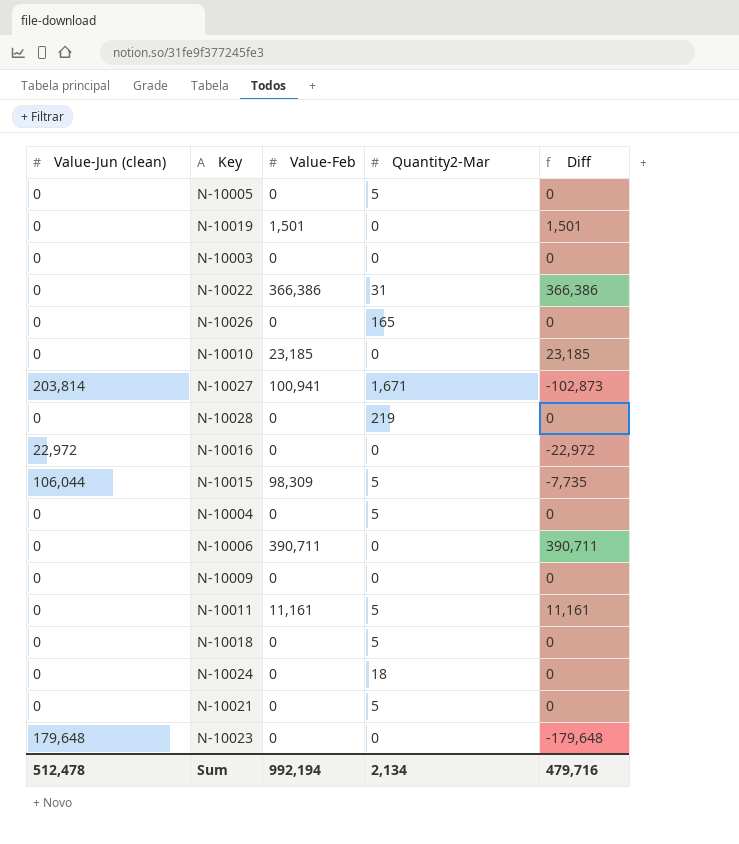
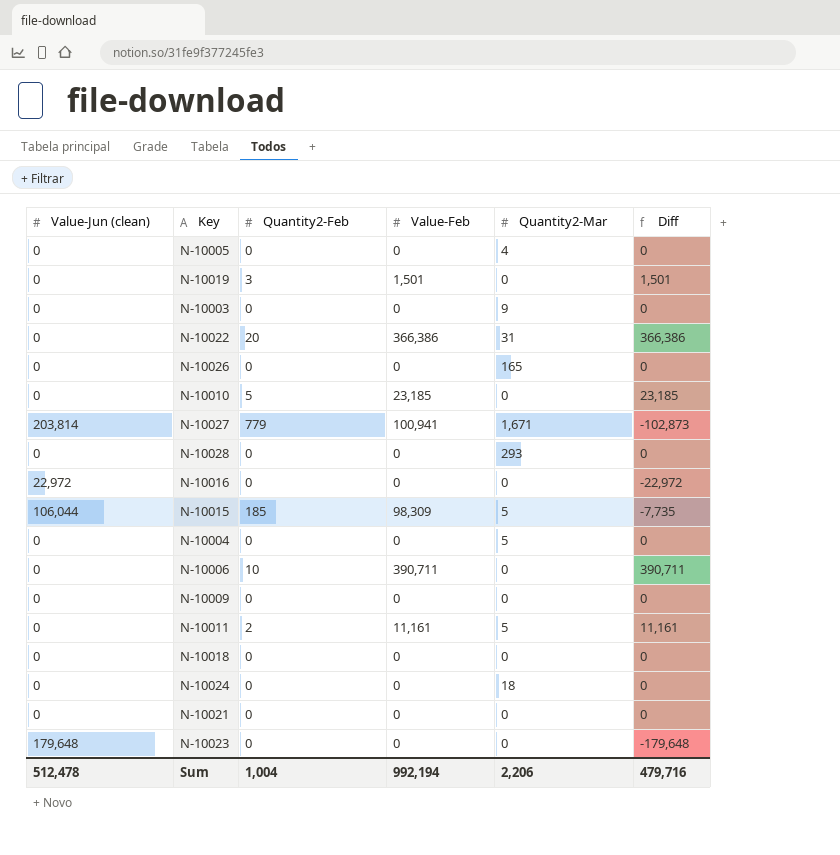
column Quantity2-Feb | position: none -> 3
N-10005 | Quantity2-Mar: 5 -> 4
N-10003 | Quantity2-Mar: 0 -> 9
N-10028 | Quantity2-Mar: 219 -> 293
N-10018 | Quantity2-Mar: 5 -> 0
N-10021 | Quantity2-Mar: 5 -> 0
Sum | Quantity2-Mar: 2,134 -> 2,206

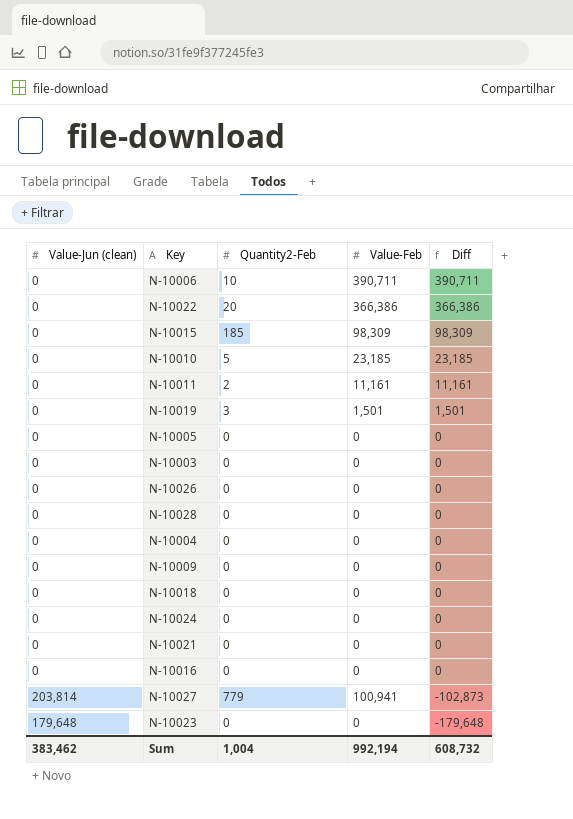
row order: none -> Diff descending
column Quantity2-Mar | position: 5 -> none
N-10015 | Value-Jun (clean): 106,044 -> 0
N-10015 | Diff: -7,735 -> 98,309
N-10016 | Value-Jun (clean): 22,972 -> 0
N-10016 | Diff: -22,972 -> 0
Sum | Value-Jun (clean): 512,478 -> 383,462
Sum | Diff: 479,716 -> 608,732

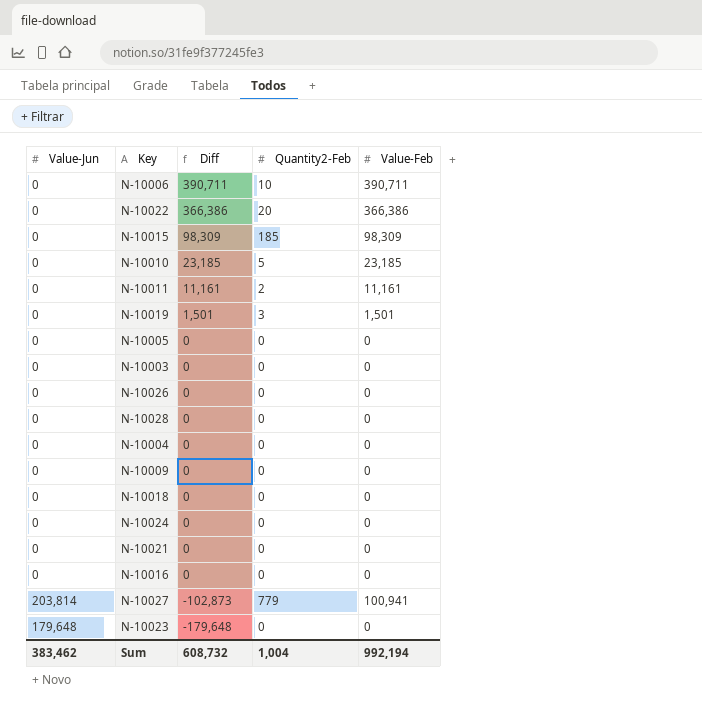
column name: Value-Jun (clean) -> Value-Jun
column Diff | position: 5 -> 3

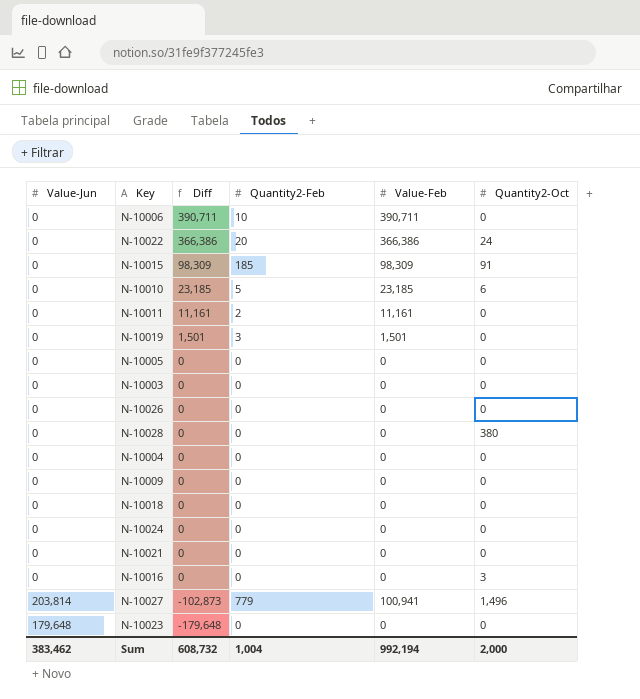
column Quantity2-Oct | position: none -> 6

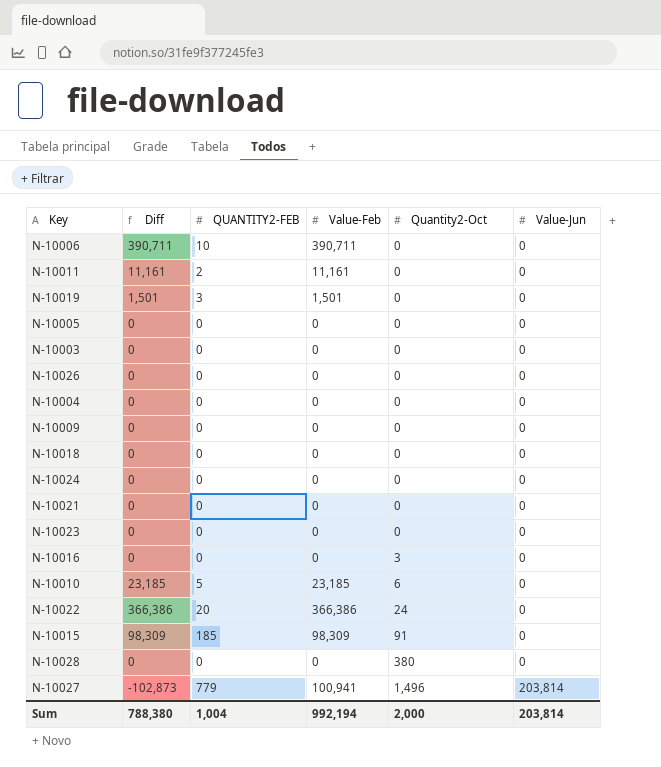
row order: Diff descending -> Quantity2-Oct ascending
column name: Quantity2-Feb -> QUANTITY2-FEB
column Value-Jun | position: 1 -> 6
N-10023 | Diff: -179,648 -> 0
N-10023 | Value-Jun: 179,648 -> 0
Sum | Diff: 608,732 -> 788,380
Sum | Value-Jun: 383,462 -> 203,814

